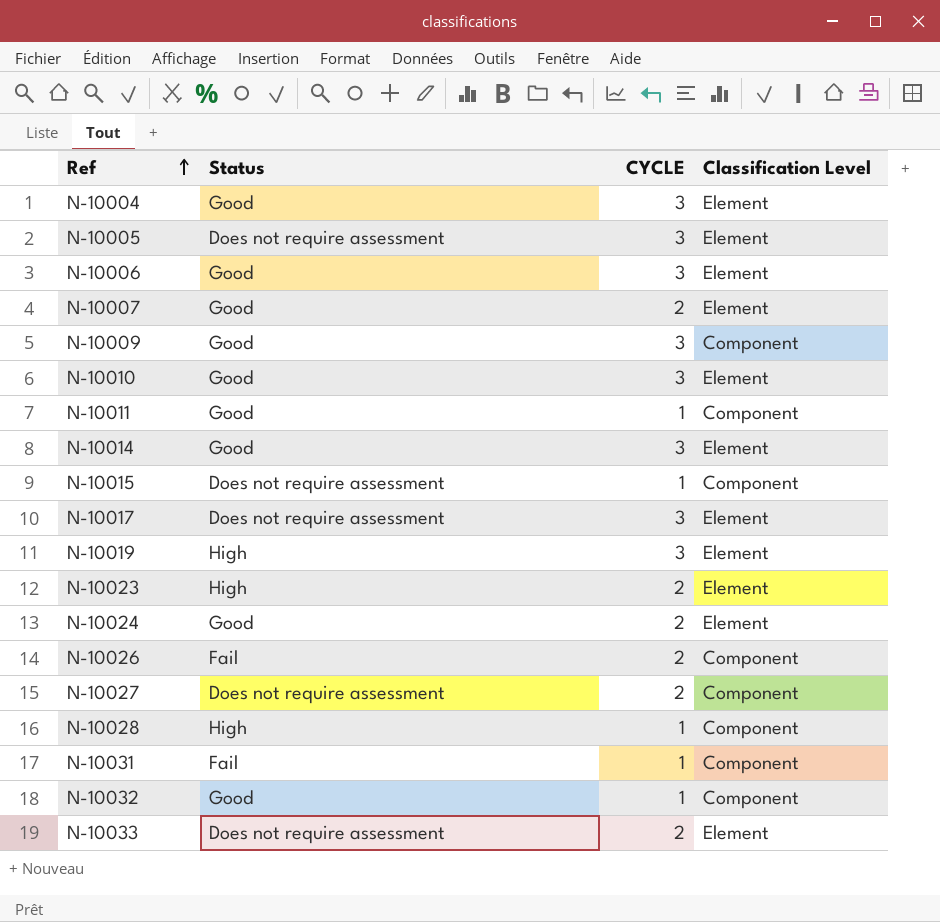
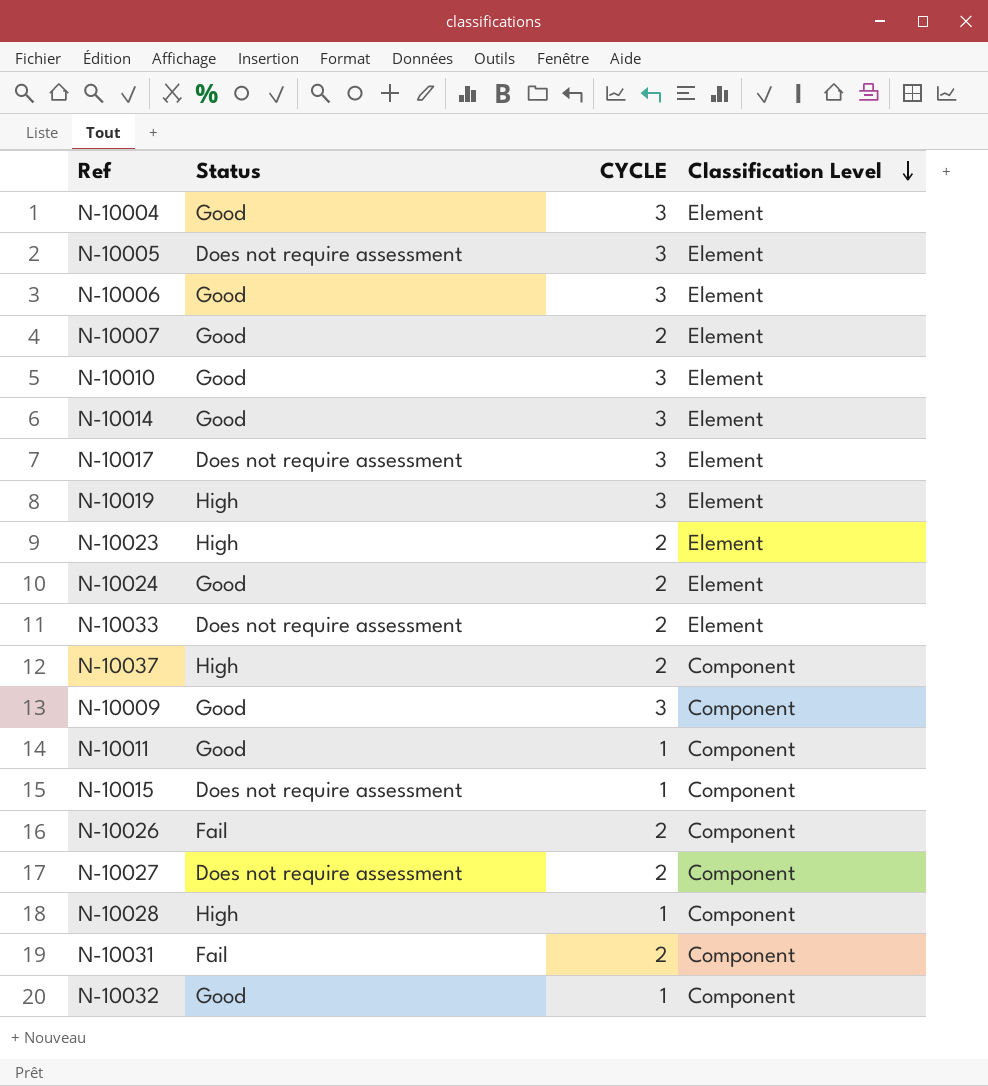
row order: Ref ascending -> Classification Level descending
row N-10037: none -> High | 2 | Component
N-10031 | CYCLE: 1 -> 2

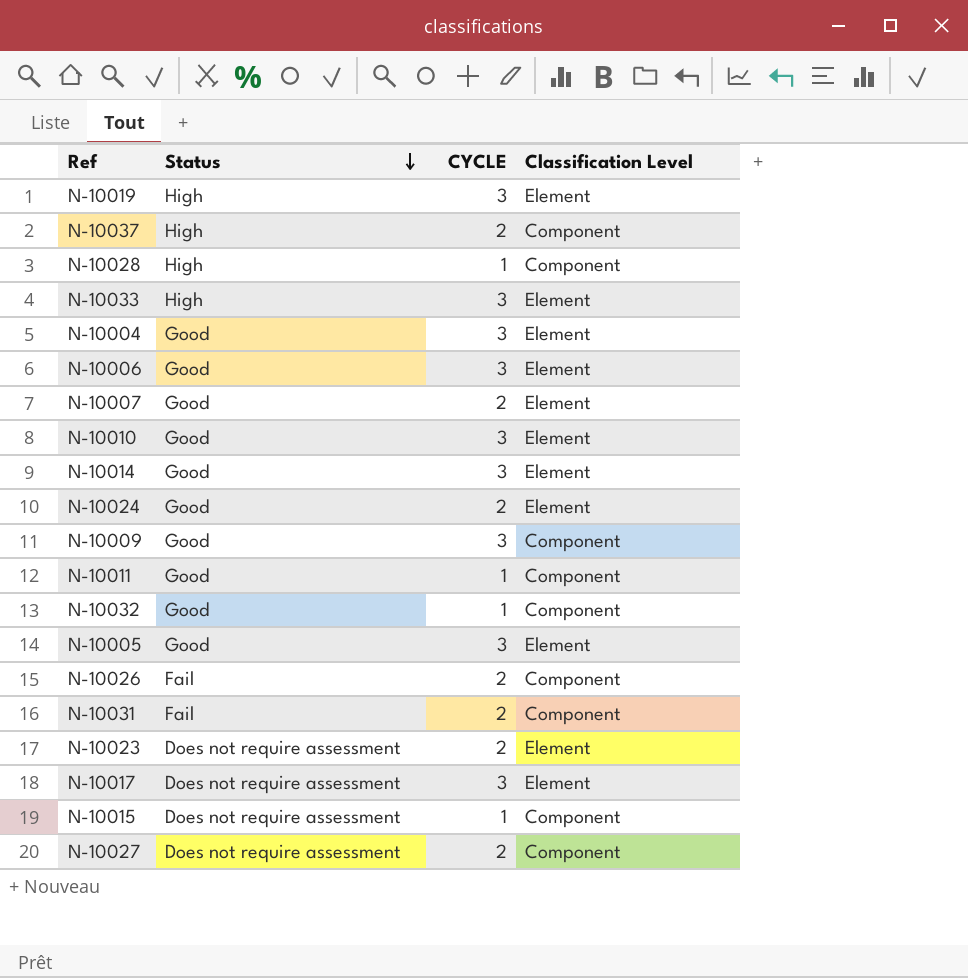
row order: Classification Level descending -> Status descending
N-10033 | Status: Does not require assessment -> High
N-10033 | CYCLE: 2 -> 3
N-10005 | Status: Does not require assessment -> Good
N-10023 | Status: High -> Does not require assessment

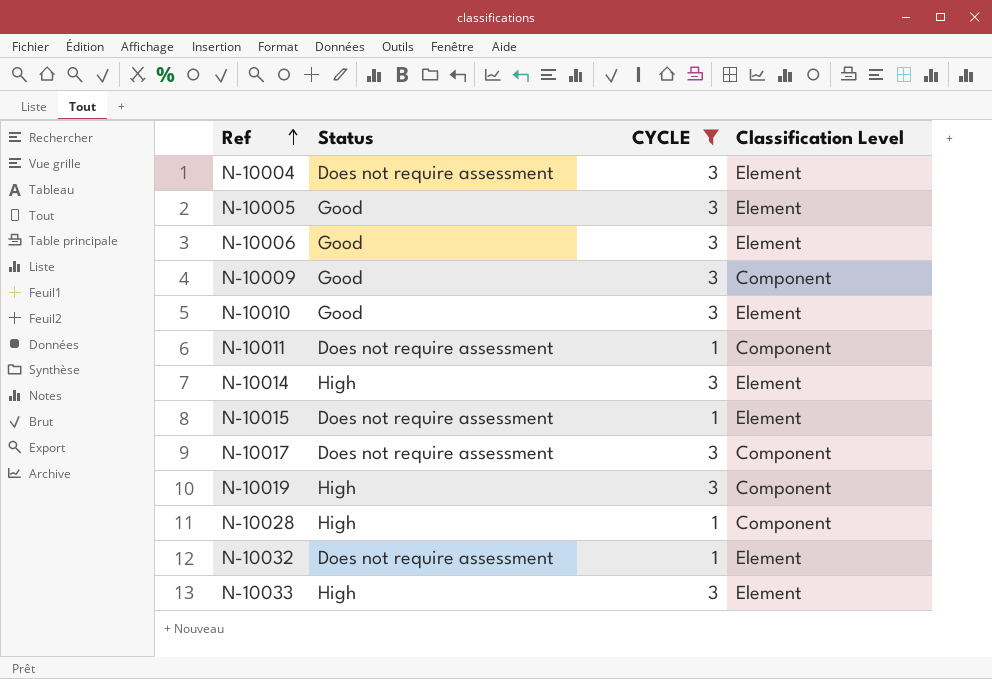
filter: none -> CYCLE != 2
row order: Status descending -> Ref ascending
N-10004 | Status: Good -> Does not require assessment
N-10011 | Status: Good -> Does not require assessment
N-10014 | Status: Good -> High
N-10015 | Classification Level: Component -> Element
N-10017 | Classification Level: Element -> Component
N-10019 | Classification Level: Element -> Component
N-10032 | Status: Good -> Does not require assessment
N-10032 | Classification Level: Component -> Element

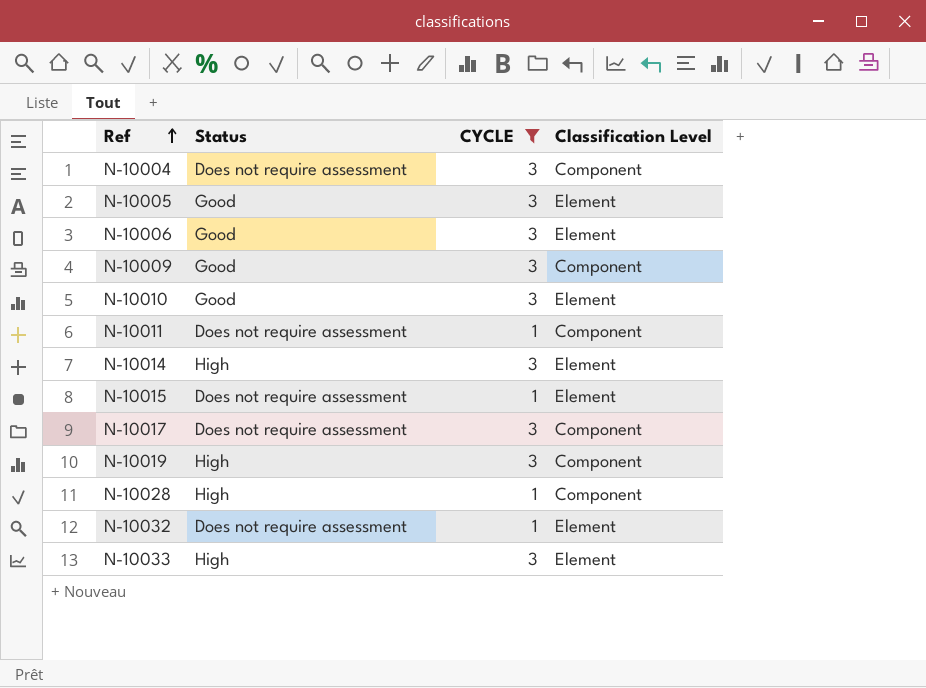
N-10004 | Classification Level: Element -> Component

